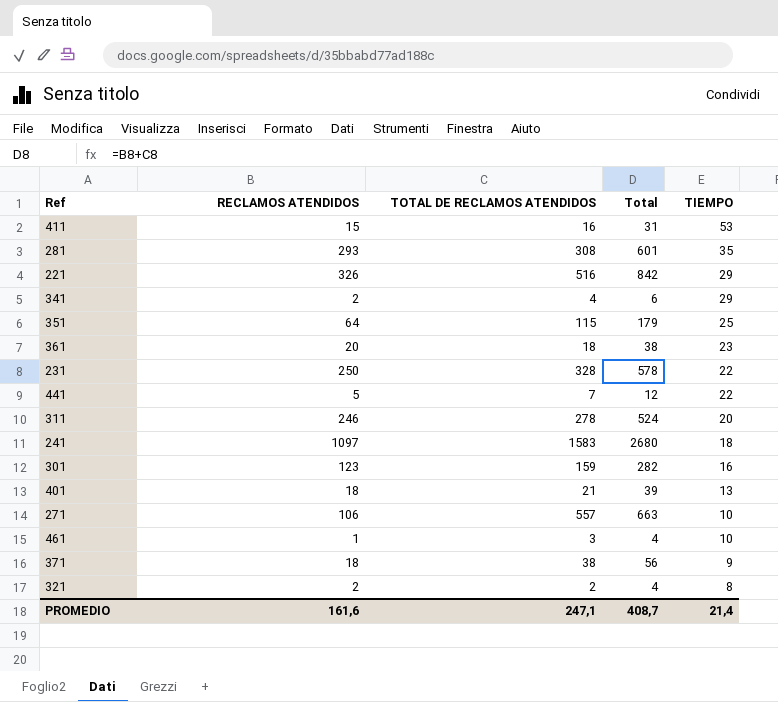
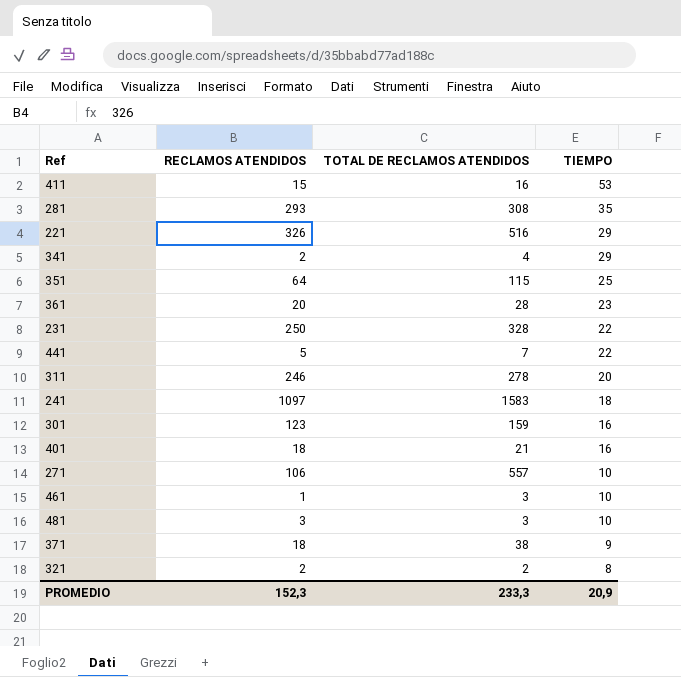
column Total | formula: [RECLAMOS ATENDIDOS] + [TOTAL DE RECLAMOS ATENDIDOS] -> none
361 | TOTAL DE RECLAMOS ATENDIDOS: 18 -> 28
401 | TIEMPO: 13 -> 16
row 481: none -> 3 | 3 | 10
PROMEDIO | RECLAMOS ATENDIDOS: 161,6 -> 152,3
PROMEDIO | TOTAL DE RECLAMOS ATENDIDOS: 247,1 -> 233,3
PROMEDIO | TIEMPO: 21,4 -> 20,9

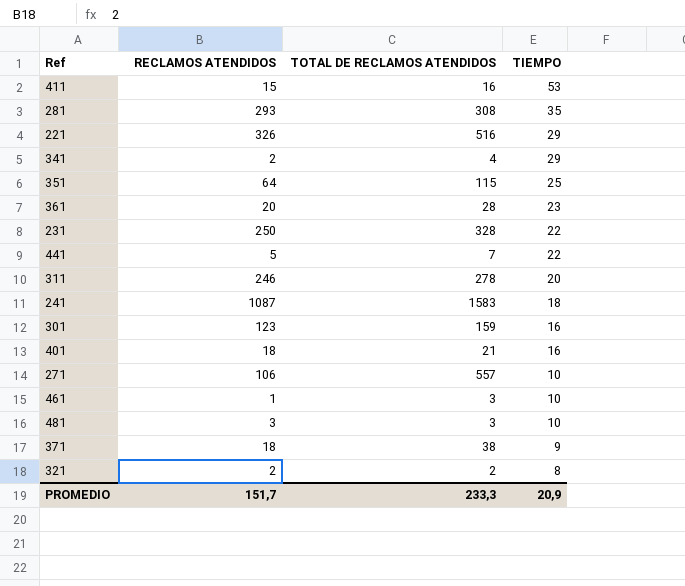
241 | RECLAMOS ATENDIDOS: 1097 -> 1087
PROMEDIO | RECLAMOS ATENDIDOS: 152,3 -> 151,7

